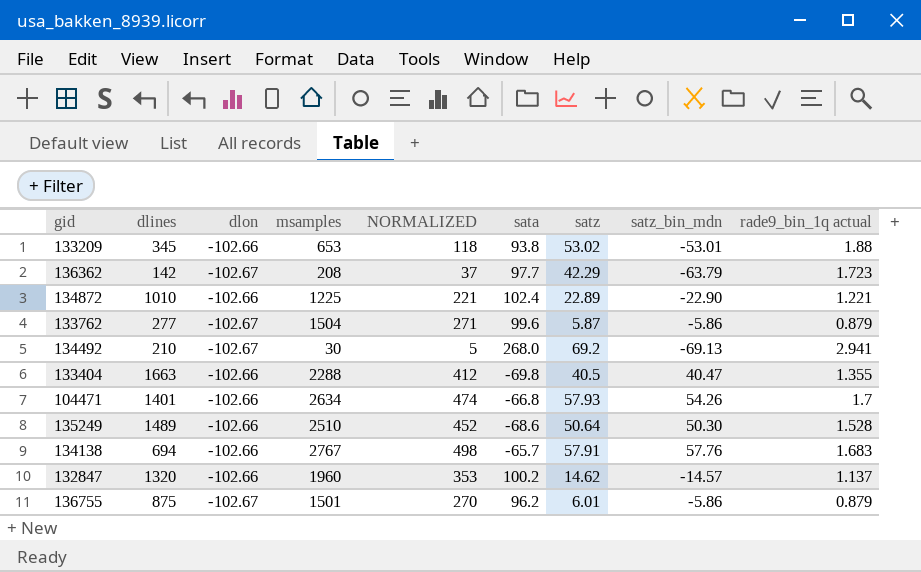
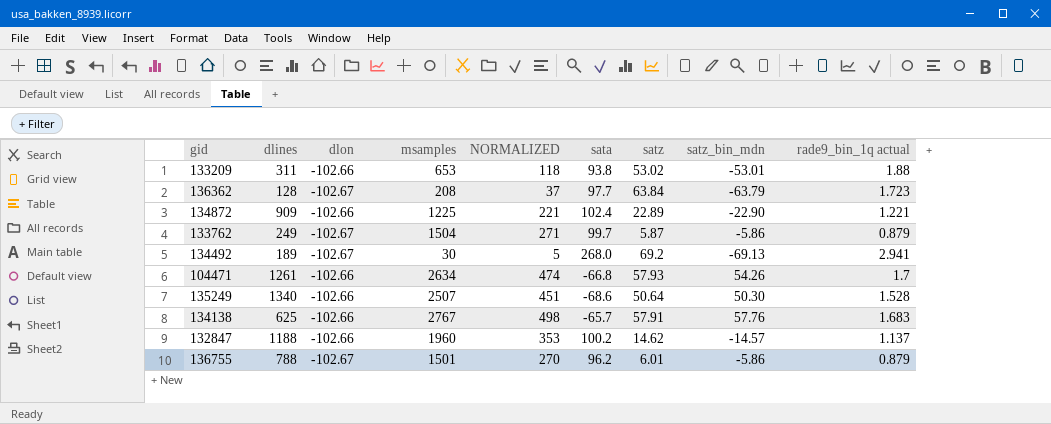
row 133404: 1663 | -102.66 | 2288 | 412 | -69.8 | 40.5 | 40.47 | 1.355 -> none
133209 | dlines: 345 -> 311
136362 | dlines: 142 -> 128
136362 | satz: 42.29 -> 63.84
134872 | dlines: 1010 -> 909
133762 | dlines: 277 -> 249
133762 | sata: 99.6 -> 99.7
134492 | dlines: 210 -> 189
104471 | dlines: 1401 -> 1261
135249 | dlines: 1489 -> 1340
135249 | msamples: 2510 -> 2507
135249 | NORMALIZED: 452 -> 451
134138 | dlines: 694 -> 625
132847 | dlines: 1320 -> 1188
136755 | dlines: 875 -> 788

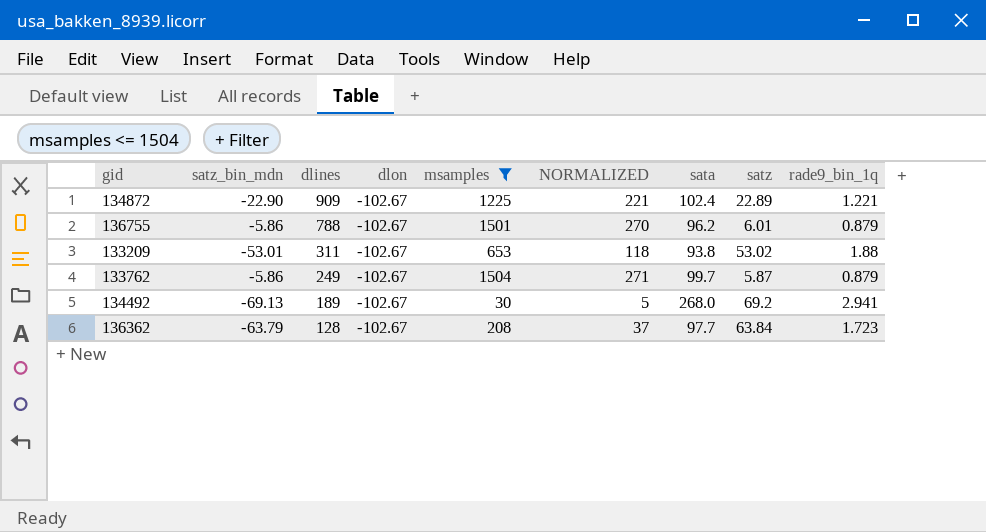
filter: none -> msamples <= 1504
row order: none -> dlines descending
column satz_bin_mdn | position: 8 -> 2
column name: rade9_bin_1q actual -> rade9_bin_1q
134872 | dlon: -102.66 -> -102.67
133209 | dlon: -102.66 -> -102.67

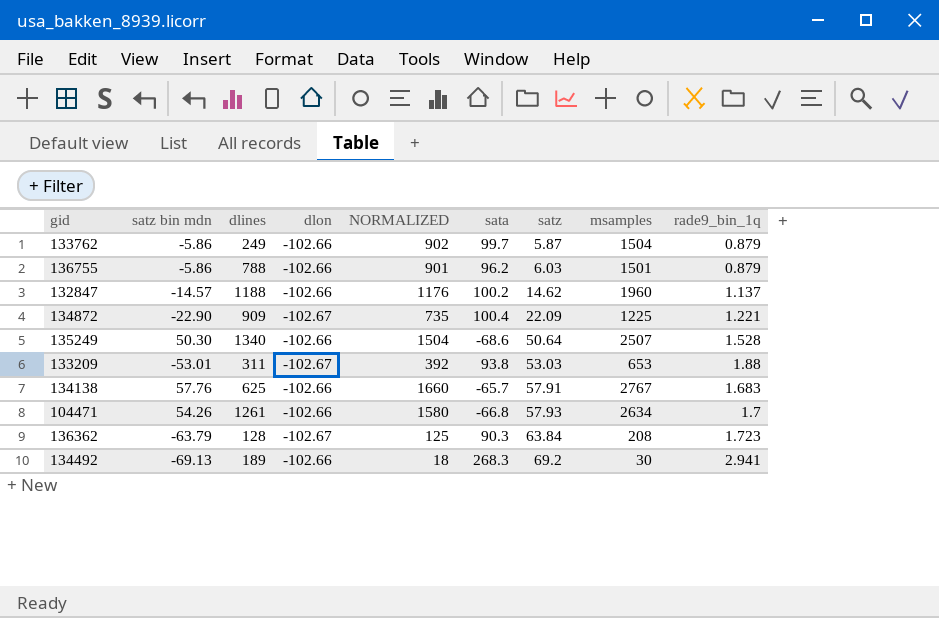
filter: msamples <= 1504 -> none
row order: dlines descending -> satz ascending
column name: satz_bin_mdn -> satz bin mdn
column NORMALIZED | formula: [msamples] * 0.18 -> [msamples] * 0.6
column msamples | position: 5 -> 8
133762 | dlon: -102.67 -> -102.66
136755 | dlon: -102.67 -> -102.66
136755 | satz: 6.01 -> 6.03
134872 | sata: 102.4 -> 100.4
134872 | satz: 22.89 -> 22.09
133209 | satz: 53.02 -> 53.03
136362 | sata: 97.7 -> 90.3
134492 | dlon: -102.67 -> -102.66
134492 | sata: 268.0 -> 268.3

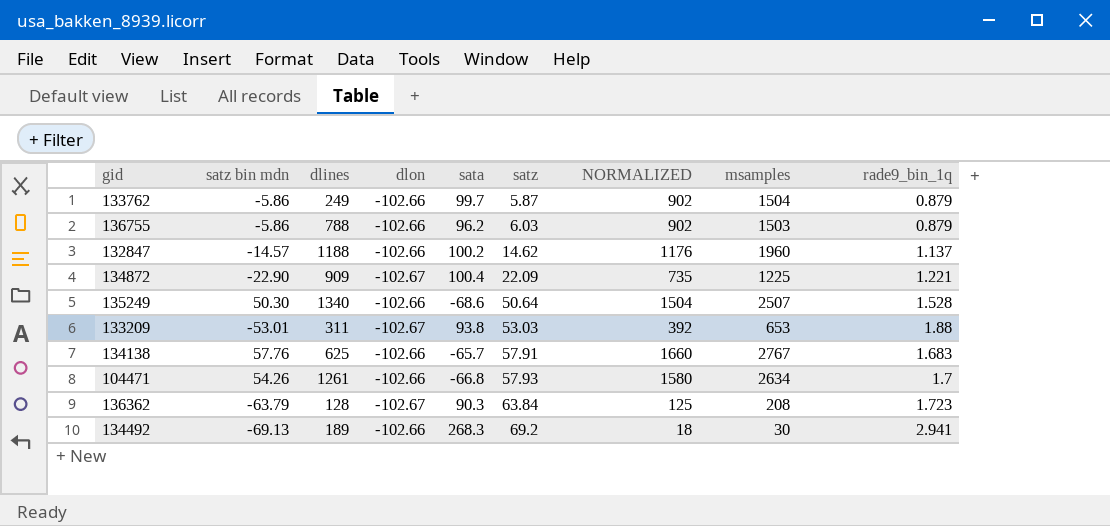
column NORMALIZED | position: 5 -> 7
136755 | NORMALIZED: 901 -> 902
136755 | msamples: 1501 -> 1503

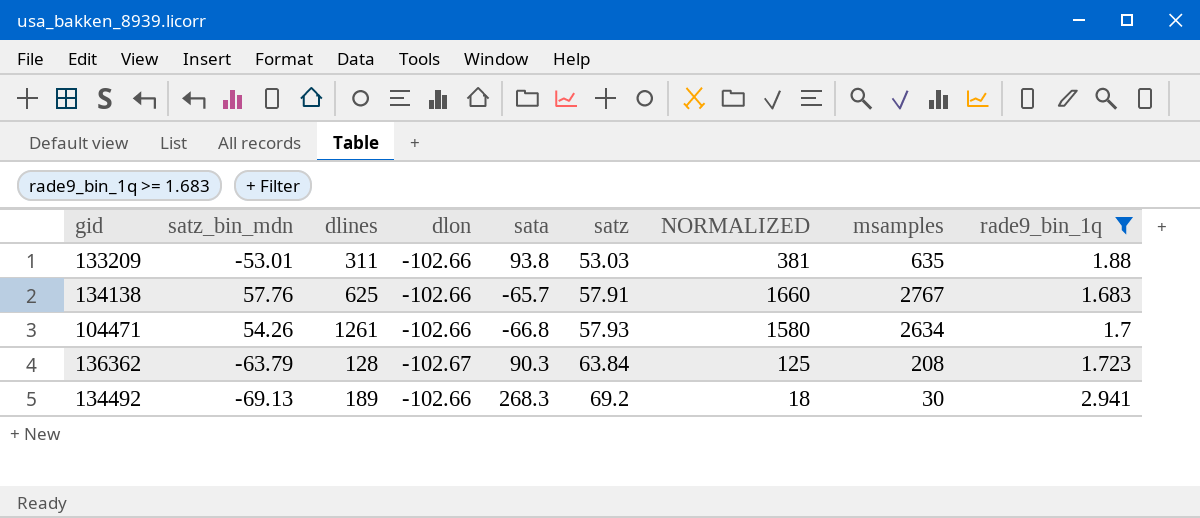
filter: none -> rade9_bin_1q >= 1.683
column name: satz bin mdn -> satz_bin_mdn
133209 | dlon: -102.67 -> -102.66
133209 | NORMALIZED: 392 -> 381
133209 | msamples: 653 -> 635

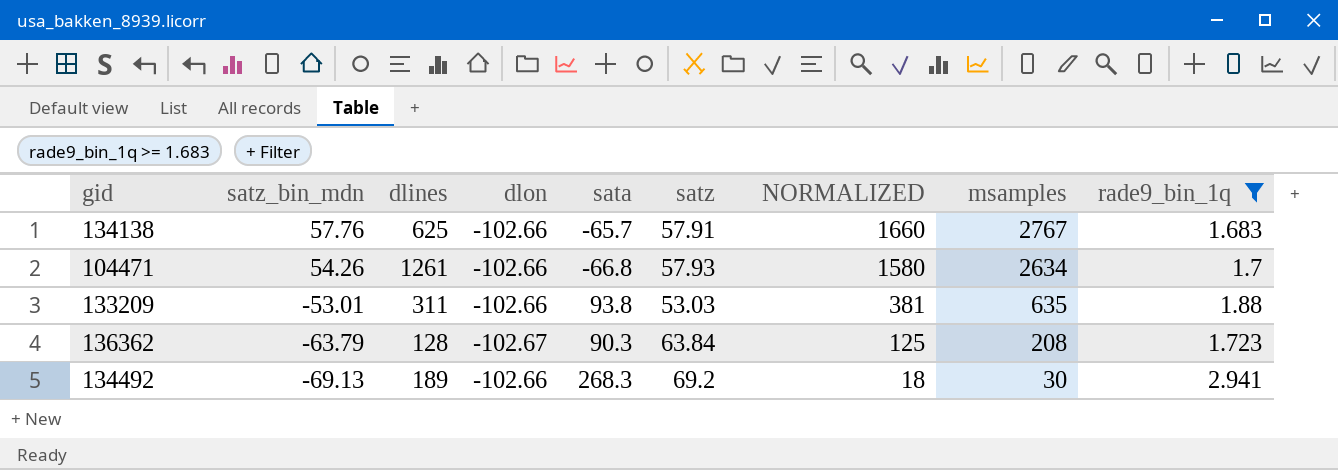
row order: satz ascending -> satz_bin_mdn descending

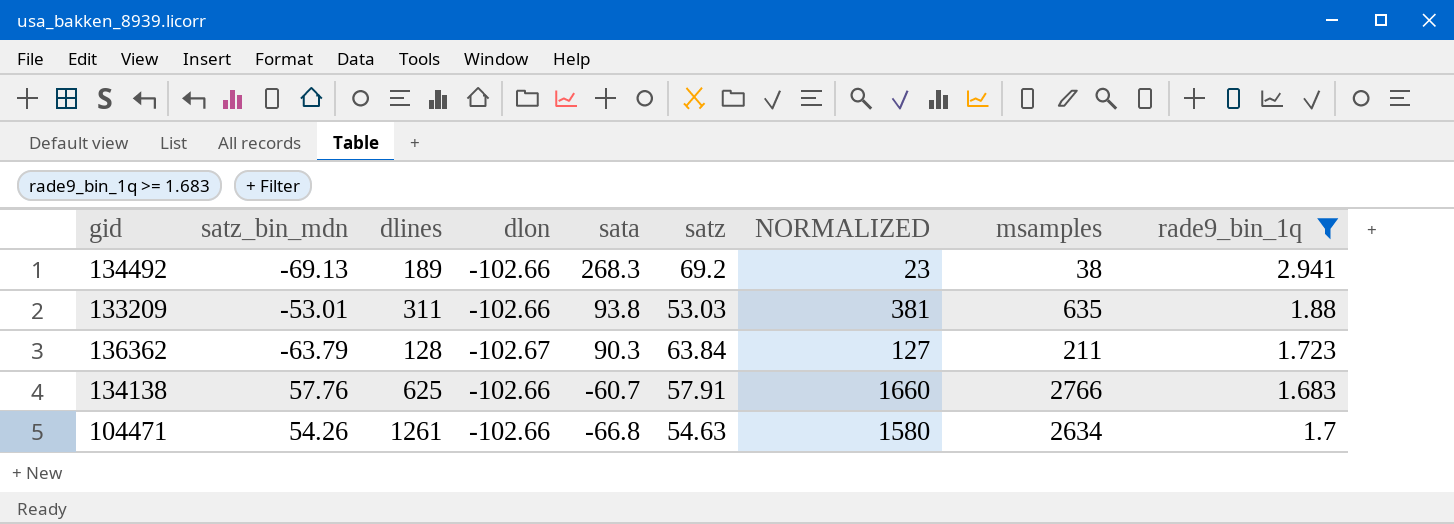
row order: satz_bin_mdn descending -> sata descending
134492 | NORMALIZED: 18 -> 23
134492 | msamples: 30 -> 38
136362 | NORMALIZED: 125 -> 127
136362 | msamples: 208 -> 211
134138 | sata: -65.7 -> -60.7
134138 | msamples: 2767 -> 2766
104471 | satz: 57.93 -> 54.63

